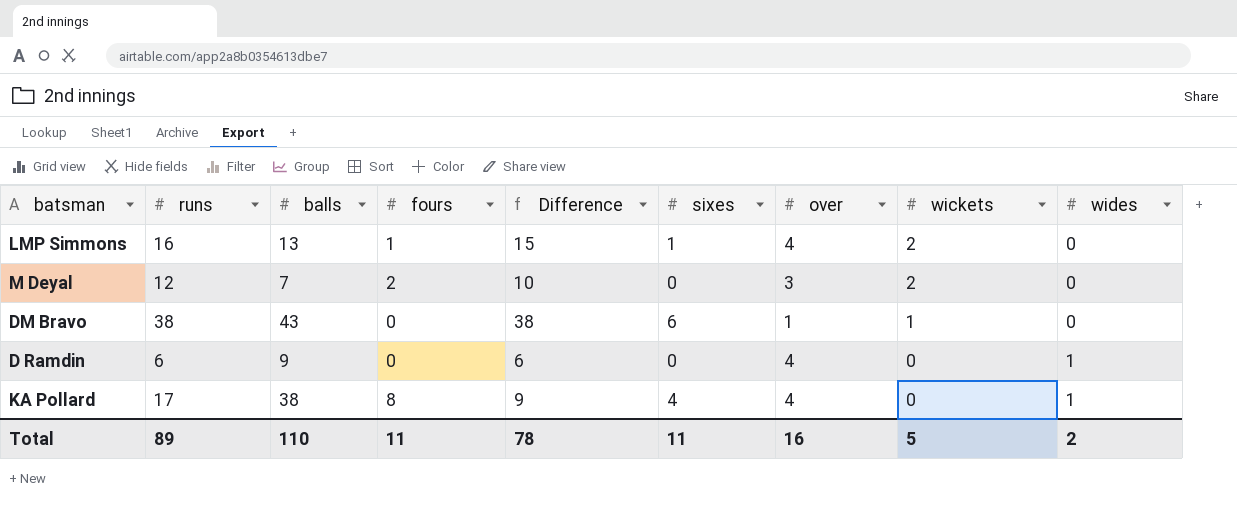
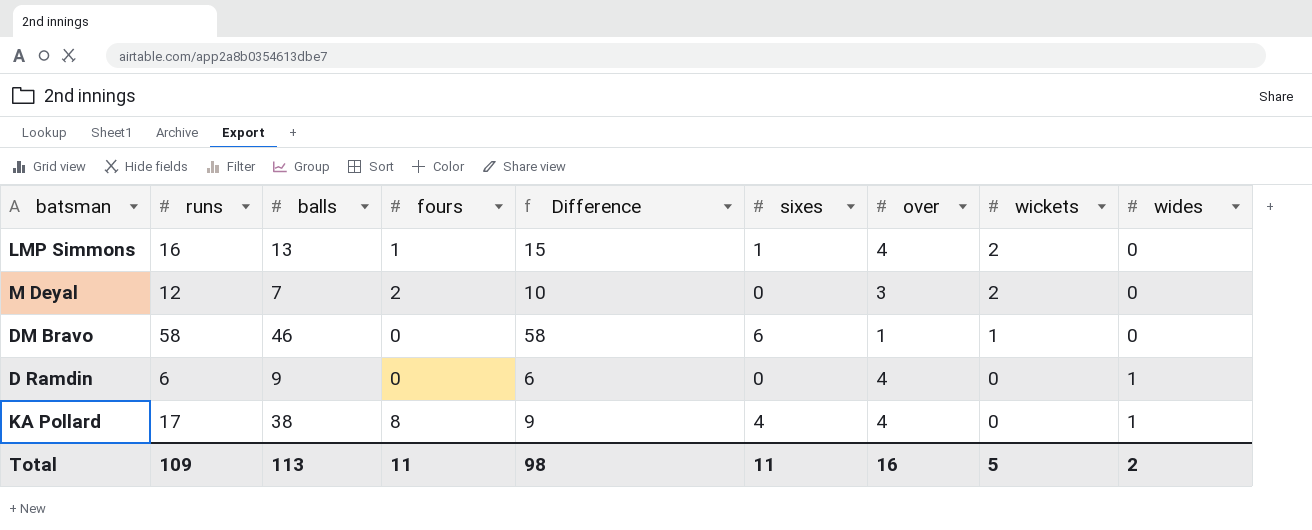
DM Bravo | runs: 38 -> 58
DM Bravo | balls: 43 -> 46
DM Bravo | Difference: 38 -> 58
Total | runs: 89 -> 109
Total | balls: 110 -> 113
Total | Difference: 78 -> 98

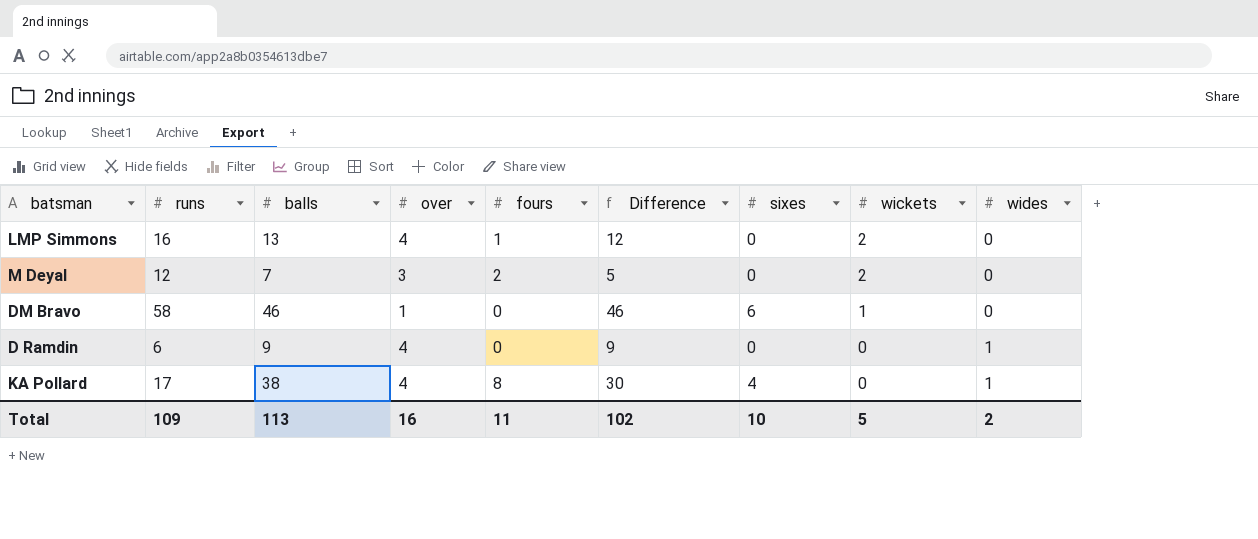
column over | position: 7 -> 4
column Difference | formula: [runs] - [fours] -> [balls] - [fours]
LMP Simmons | sixes: 1 -> 0
Total | Difference: 98 -> 102
Total | sixes: 11 -> 10

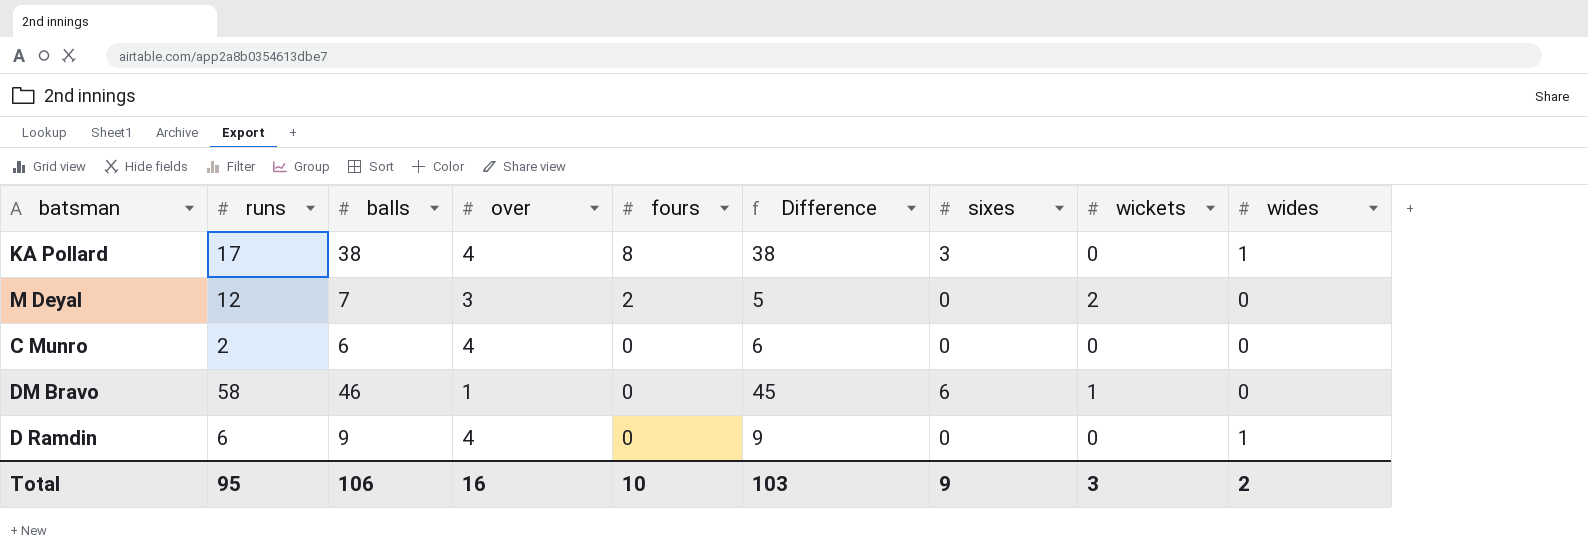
row order: wickets descending -> fours descending
column Difference | formula: [balls] - [fours] -> [balls] - [wickets]
row LMP Simmons: 16 | 13 | 4 | 1 | 12 | 0 | 2 | 0 -> none
KA Pollard | sixes: 4 -> 3
row C Munro: none -> 2 | 6 | 4 | 0 | 6 | 0 | 0 | 0
Total | runs: 109 -> 95
Total | balls: 113 -> 106
Total | fours: 11 -> 10
Total | Difference: 102 -> 103
Total | sixes: 10 -> 9
Total | wickets: 5 -> 3

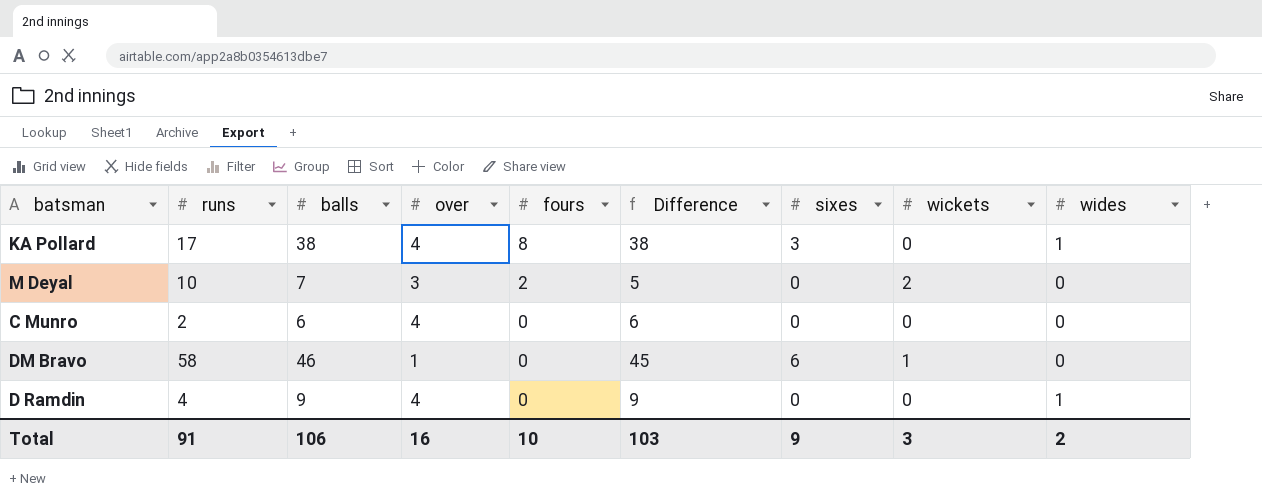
M Deyal | runs: 12 -> 10
D Ramdin | runs: 6 -> 4
Total | runs: 95 -> 91

